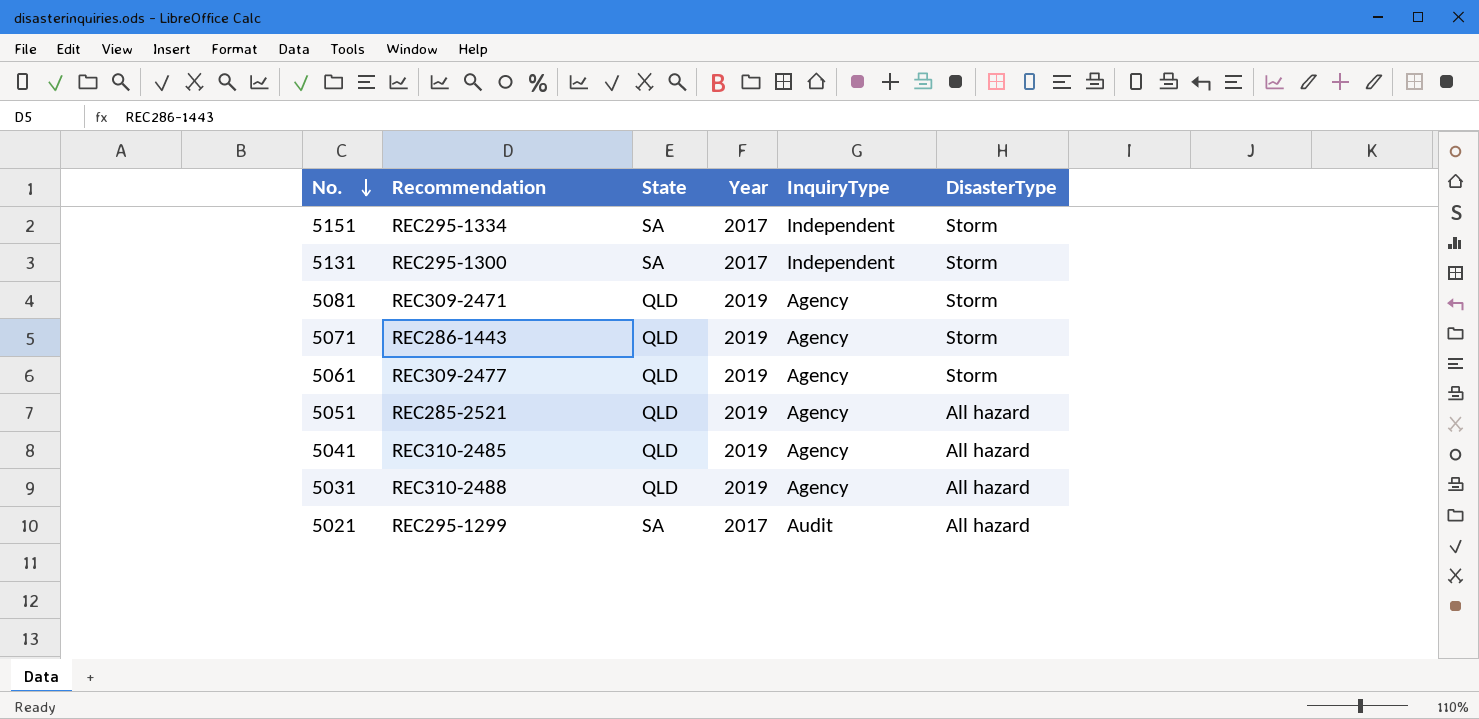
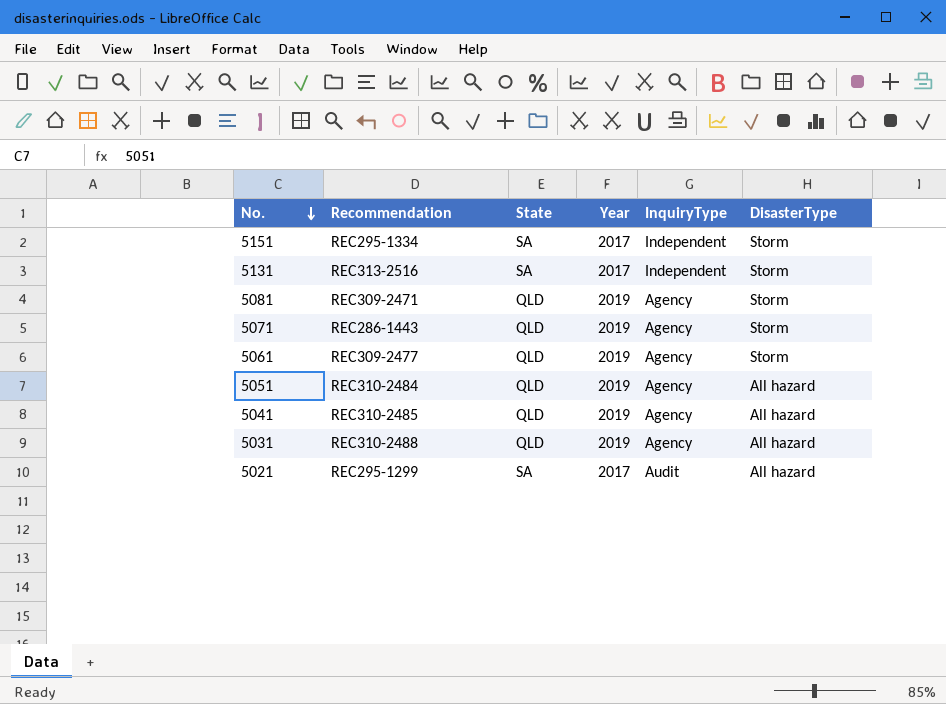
5131 | Recommendation: REC295-1300 -> REC313-2516
5051 | Recommendation: REC285-2521 -> REC310-2484

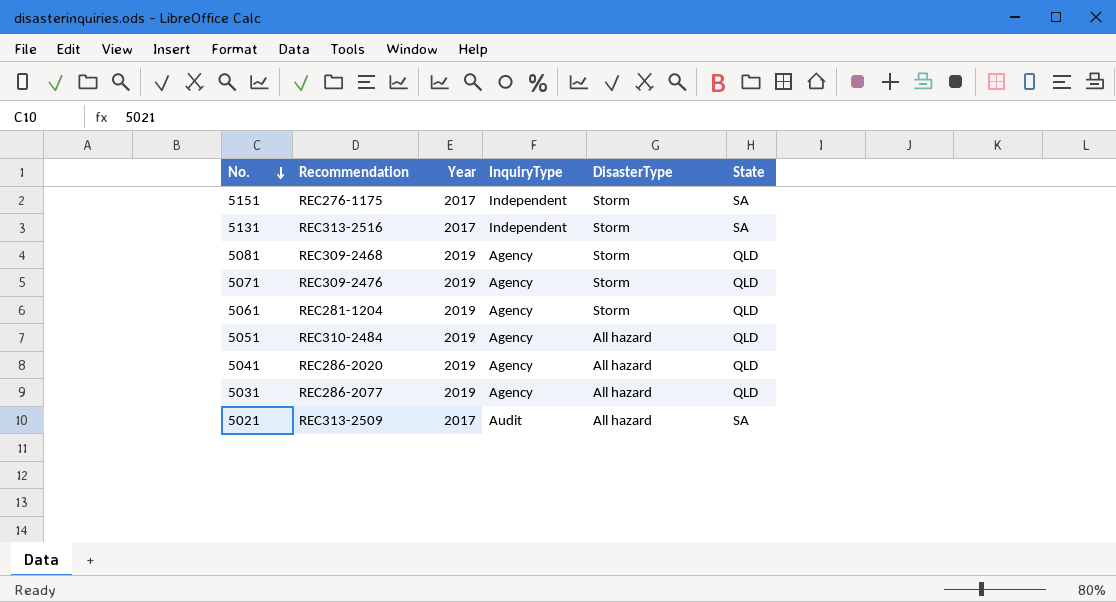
column State | position: 3 -> 6
5151 | Recommendation: REC295-1334 -> REC276-1175
5081 | Recommendation: REC309-2471 -> REC309-2468
5071 | Recommendation: REC286-1443 -> REC309-2476
5061 | Recommendation: REC309-2477 -> REC281-1204
5041 | Recommendation: REC310-2485 -> REC286-2020
5031 | Recommendation: REC310-2488 -> REC286-2077
5021 | Recommendation: REC295-1299 -> REC313-2509

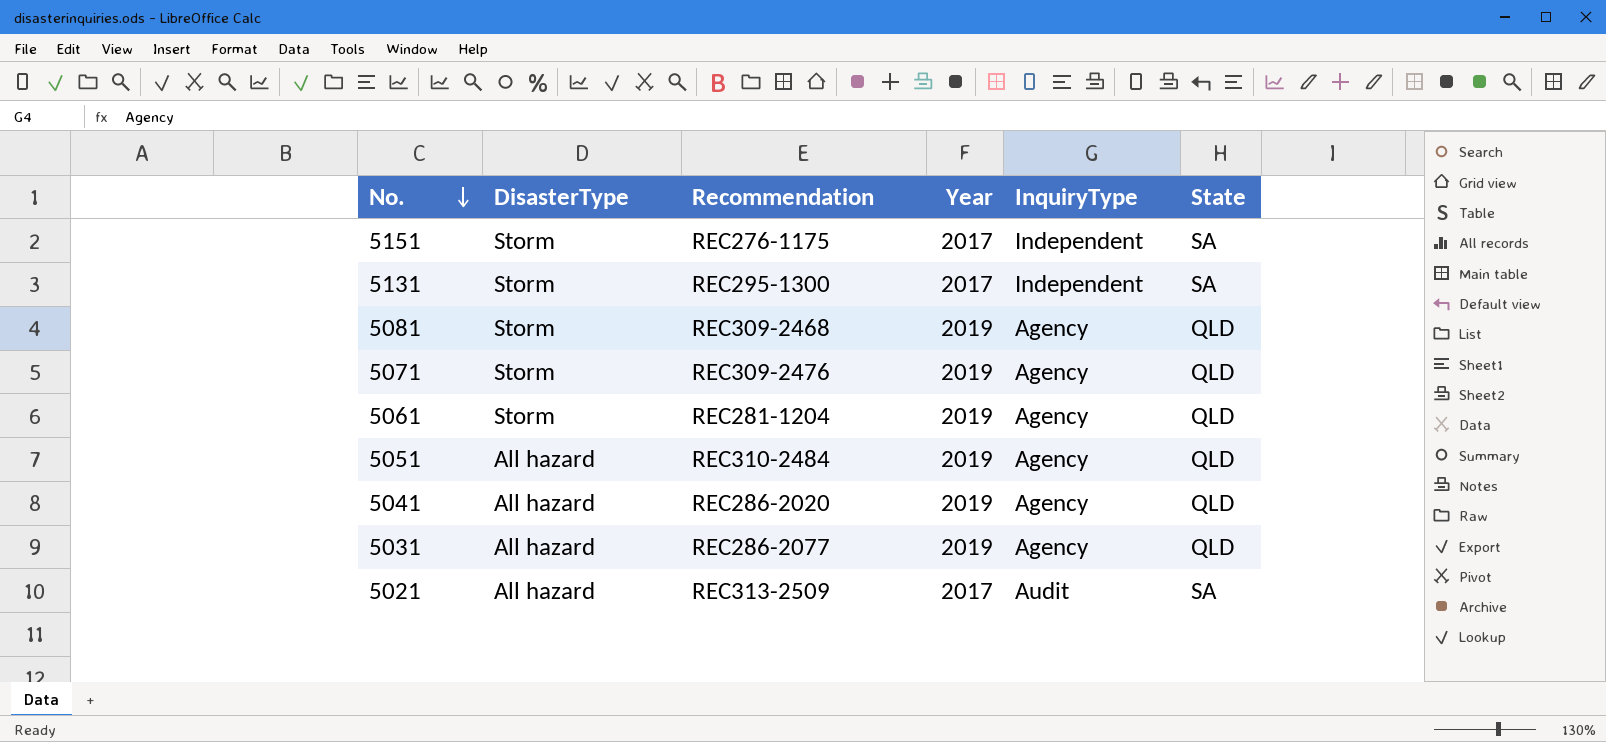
column DisasterType | position: 5 -> 2
5131 | Recommendation: REC313-2516 -> REC295-1300

